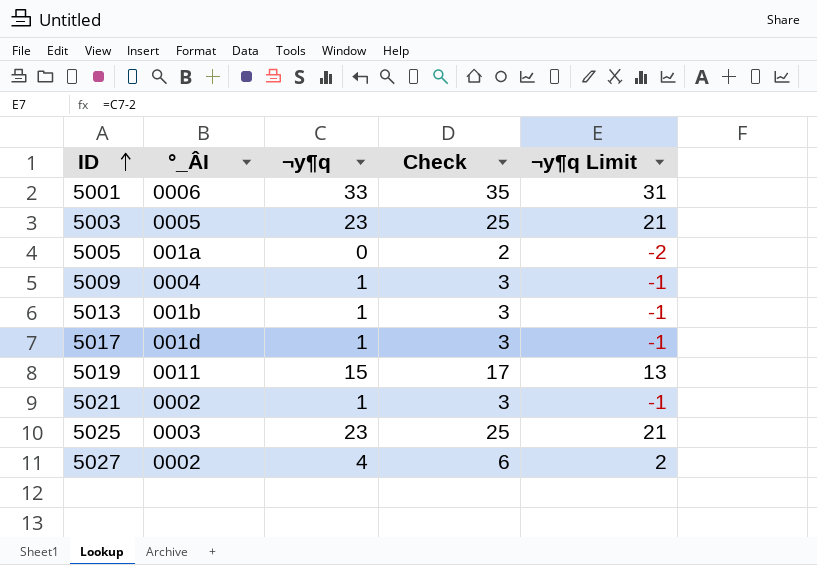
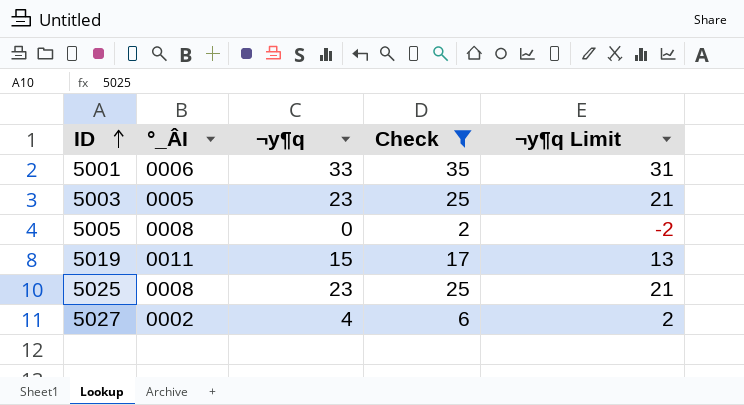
filter: none -> Check != 3
5005 | °_ÂI: 001a -> 0008
5025 | °_ÂI: 0003 -> 0008

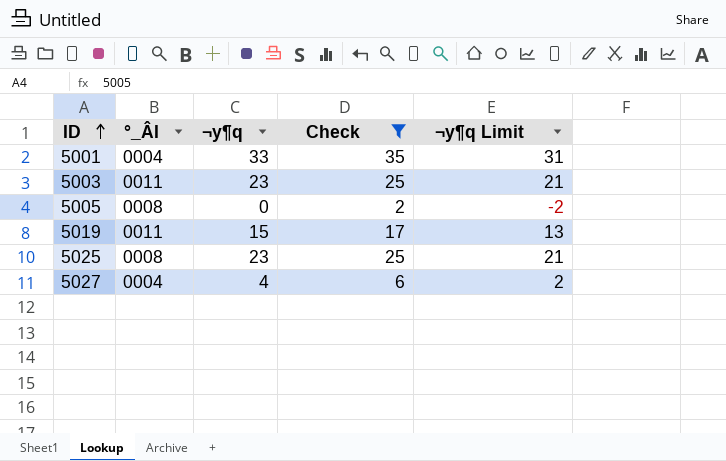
5001 | °_ÂI: 0006 -> 0004
5003 | °_ÂI: 0005 -> 0011
5027 | °_ÂI: 0002 -> 0004

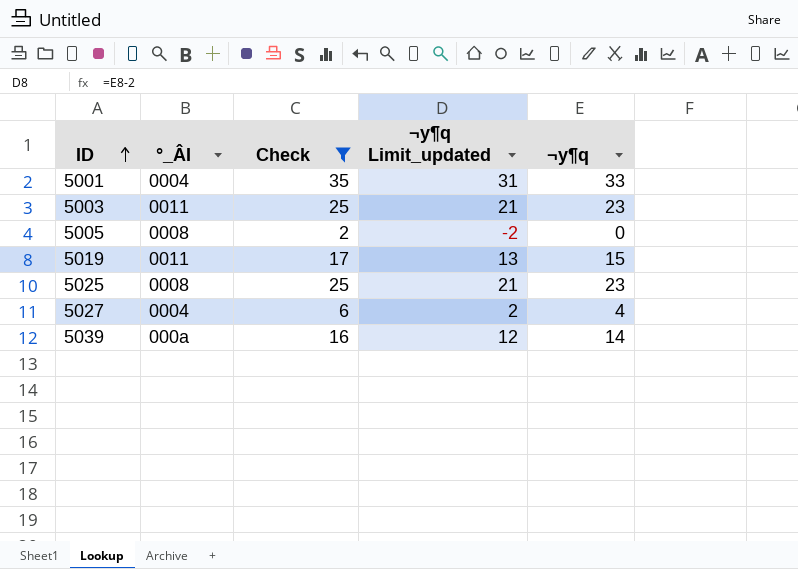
column name: ¬y¶q Limit -> ¬y¶q Limit_updated
column ¬y¶q | position: 3 -> 5
row 5039: none -> 000a | 16 | 12 | 14

